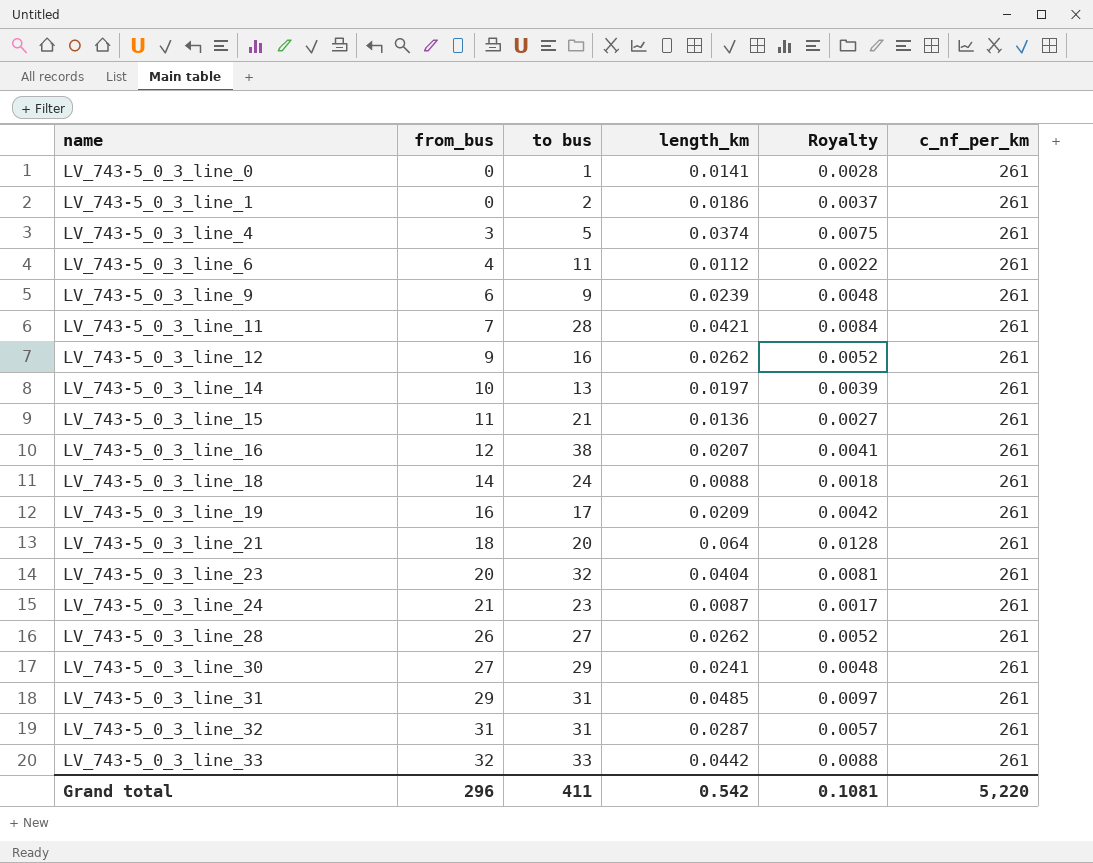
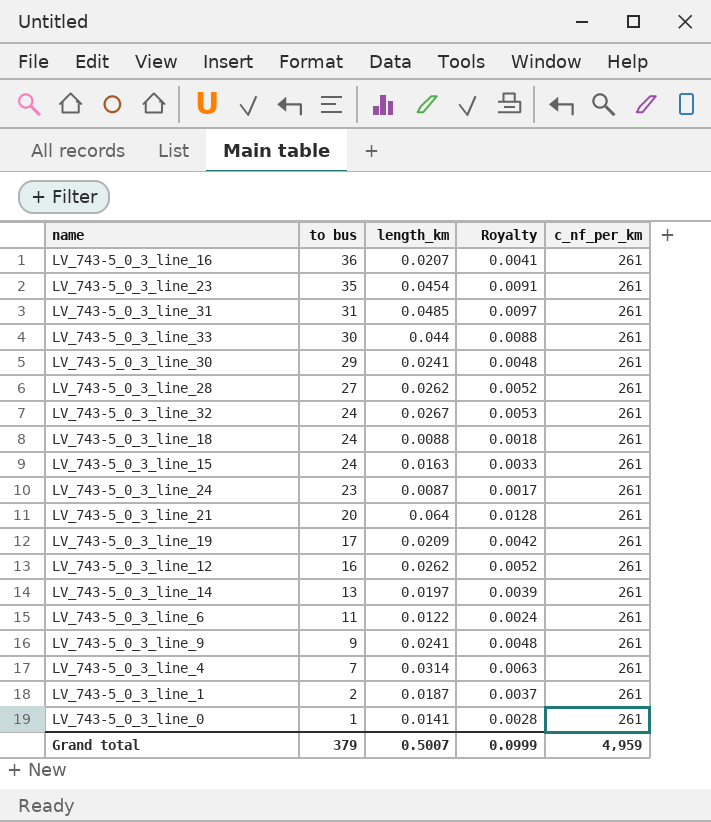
row order: name ascending -> to bus descending
column from_bus | position: 2 -> none
row LV_743-5_0_3_line_11: 7 | 28 | 0.0421 | 0.0084 | 261 -> none
LV_743-5_0_3_line_16 | to bus: 38 -> 36
LV_743-5_0_3_line_23 | to bus: 32 -> 35
LV_743-5_0_3_line_23 | length_km: 0.0404 -> 0.0454
LV_743-5_0_3_line_23 | Royalty: 0.0081 -> 0.0091
LV_743-5_0_3_line_33 | to bus: 33 -> 30
LV_743-5_0_3_line_33 | length_km: 0.0442 -> 0.044
LV_743-5_0_3_line_32 | to bus: 31 -> 24
LV_743-5_0_3_line_32 | length_km: 0.0287 -> 0.0267
LV_743-5_0_3_line_32 | Royalty: 0.0057 -> 0.0053
LV_743-5_0_3_line_15 | to bus: 21 -> 24
LV_743-5_0_3_line_15 | length_km: 0.0136 -> 0.0163
LV_743-5_0_3_line_15 | Royalty: 0.0027 -> 0.0033
LV_743-5_0_3_line_6 | length_km: 0.0112 -> 0.0122
LV_743-5_0_3_line_6 | Royalty: 0.0022 -> 0.0024
LV_743-5_0_3_line_9 | length_km: 0.0239 -> 0.0241
LV_743-5_0_3_line_4 | to bus: 5 -> 7
LV_743-5_0_3_line_4 | length_km: 0.0374 -> 0.0314
LV_743-5_0_3_line_4 | Royalty: 0.0075 -> 0.0063
LV_743-5_0_3_line_1 | length_km: 0.0186 -> 0.0187
Grand total | to bus: 411 -> 379
Grand total | length_km: 0.542 -> 0.5007
Grand total | Royalty: 0.1081 -> 0.0999
Grand total | c_nf_per_km: 5,220 -> 4,959

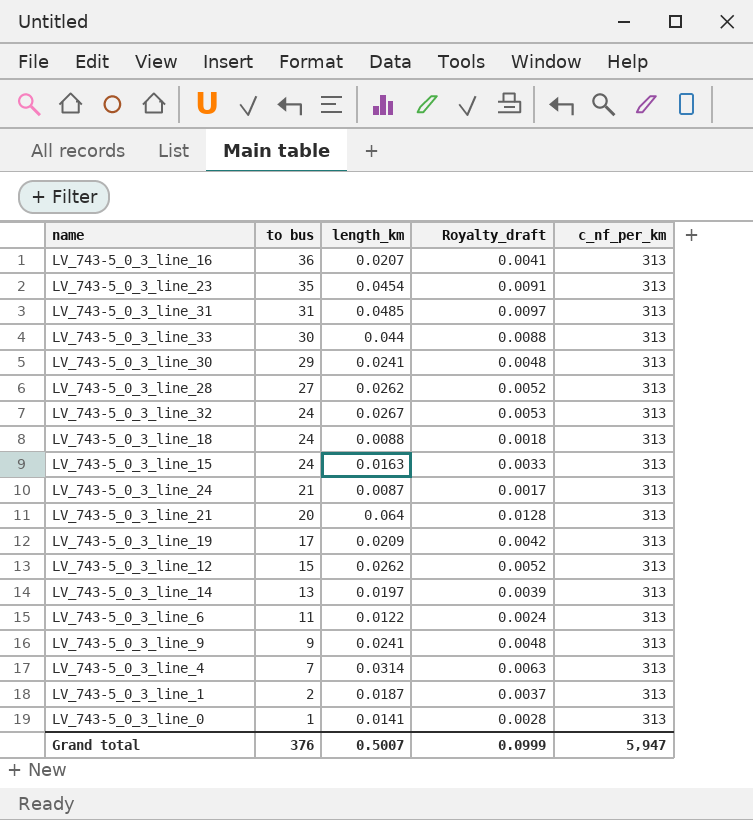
column name: Royalty -> Royalty_draft
LV_743-5_0_3_line_16 | c_nf_per_km: 261 -> 313
LV_743-5_0_3_line_23 | c_nf_per_km: 261 -> 313
LV_743-5_0_3_line_31 | c_nf_per_km: 261 -> 313
LV_743-5_0_3_line_33 | c_nf_per_km: 261 -> 313
LV_743-5_0_3_line_30 | c_nf_per_km: 261 -> 313
LV_743-5_0_3_line_28 | c_nf_per_km: 261 -> 313
LV_743-5_0_3_line_32 | c_nf_per_km: 261 -> 313
LV_743-5_0_3_line_18 | c_nf_per_km: 261 -> 313
LV_743-5_0_3_line_15 | c_nf_per_km: 261 -> 313
LV_743-5_0_3_line_24 | to bus: 23 -> 21
LV_743-5_0_3_line_24 | c_nf_per_km: 261 -> 313
LV_743-5_0_3_line_21 | c_nf_per_km: 261 -> 313
LV_743-5_0_3_line_19 | c_nf_per_km: 261 -> 313
LV_743-5_0_3_line_12 | to bus: 16 -> 15
LV_743-5_0_3_line_12 | c_nf_per_km: 261 -> 313
LV_743-5_0_3_line_14 | c_nf_per_km: 261 -> 313
LV_743-5_0_3_line_6 | c_nf_per_km: 261 -> 313
LV_743-5_0_3_line_9 | c_nf_per_km: 261 -> 313
LV_743-5_0_3_line_4 | c_nf_per_km: 261 -> 313
LV_743-5_0_3_line_1 | c_nf_per_km: 261 -> 313
LV_743-5_0_3_line_0 | c_nf_per_km: 261 -> 313
Grand total | to bus: 379 -> 376
Grand total | c_nf_per_km: 4,959 -> 5,947

